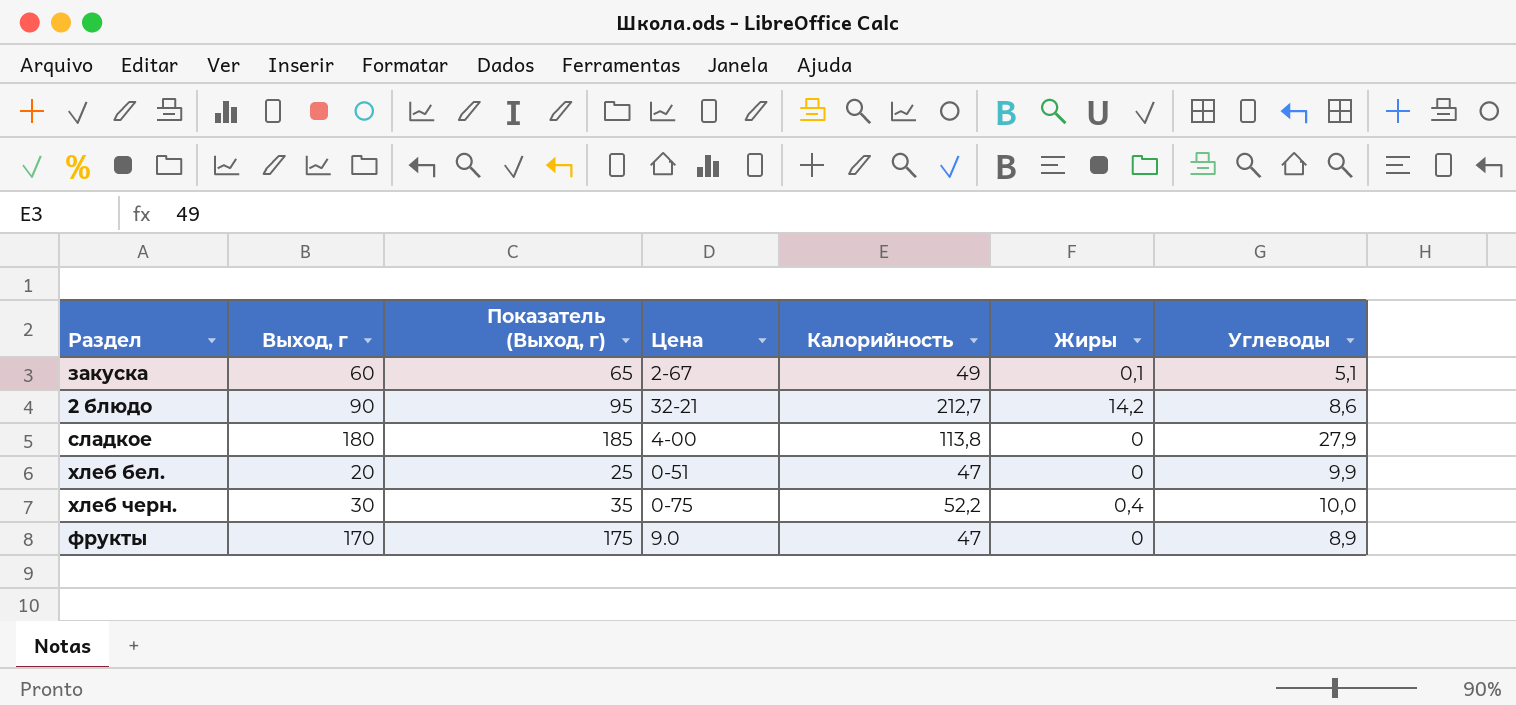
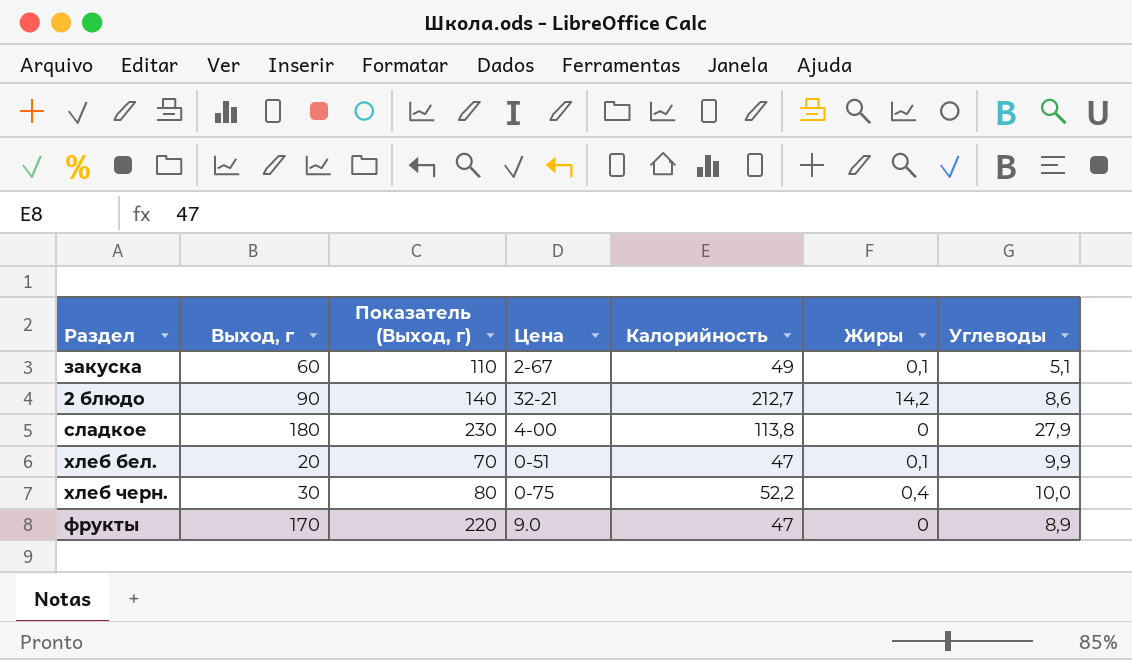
column Показатель (Выход, г) | formula: [Выход, г] + 5 -> [Выход, г] + 50
хлеб бел. | Жиры: 0 -> 0,1

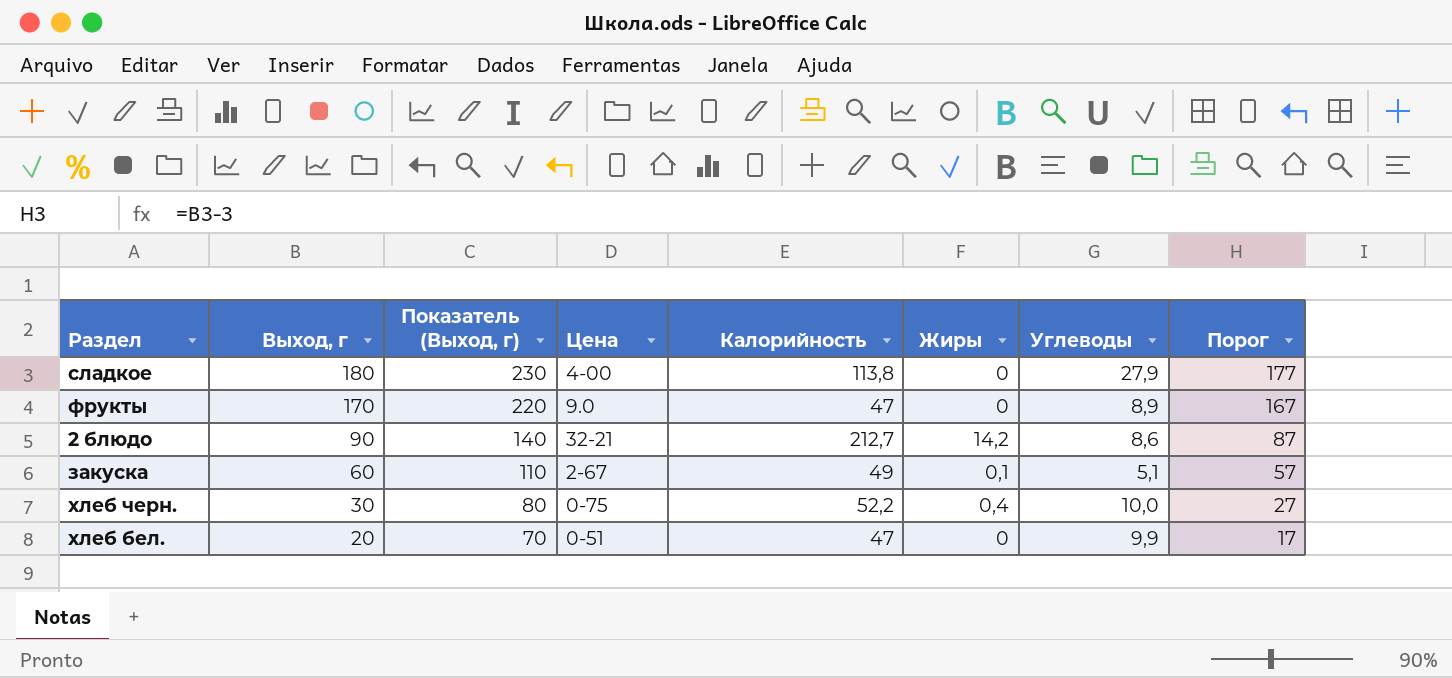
row order: none -> Выход, г descending
column Порог | formula: none -> [Выход, г] - 3
хлеб бел. | Жиры: 0,1 -> 0

